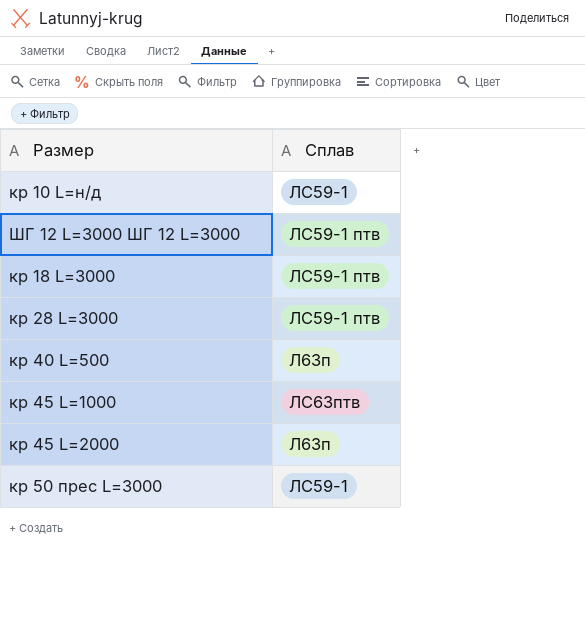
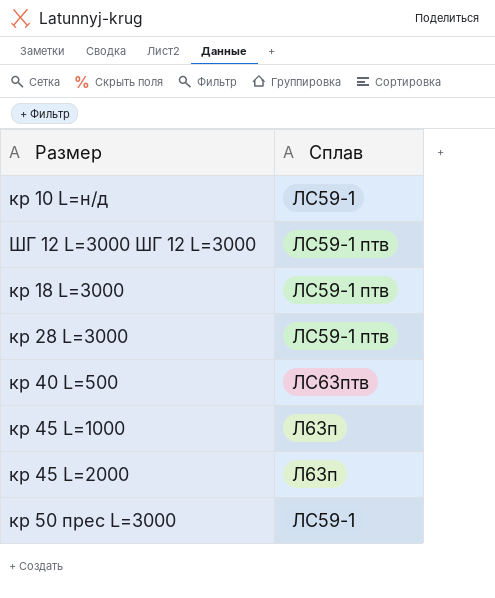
кр 40 L=500 | Сплав: Л63п -> ЛС63птв
кр 45 L=1000 | Сплав: ЛС63птв -> Л63п

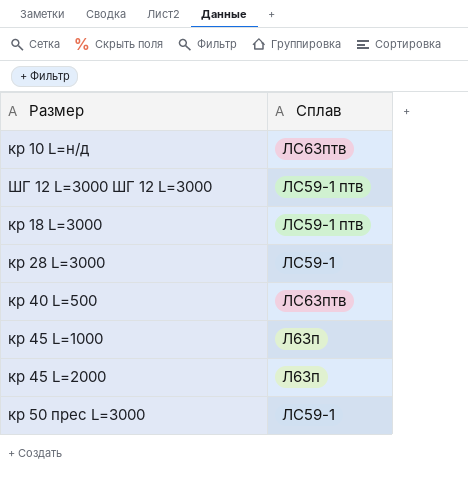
кр 10 L=н/д | Сплав: ЛС59-1 -> ЛС63птв
кр 28 L=3000 | Сплав: ЛС59-1 птв -> ЛС59-1

